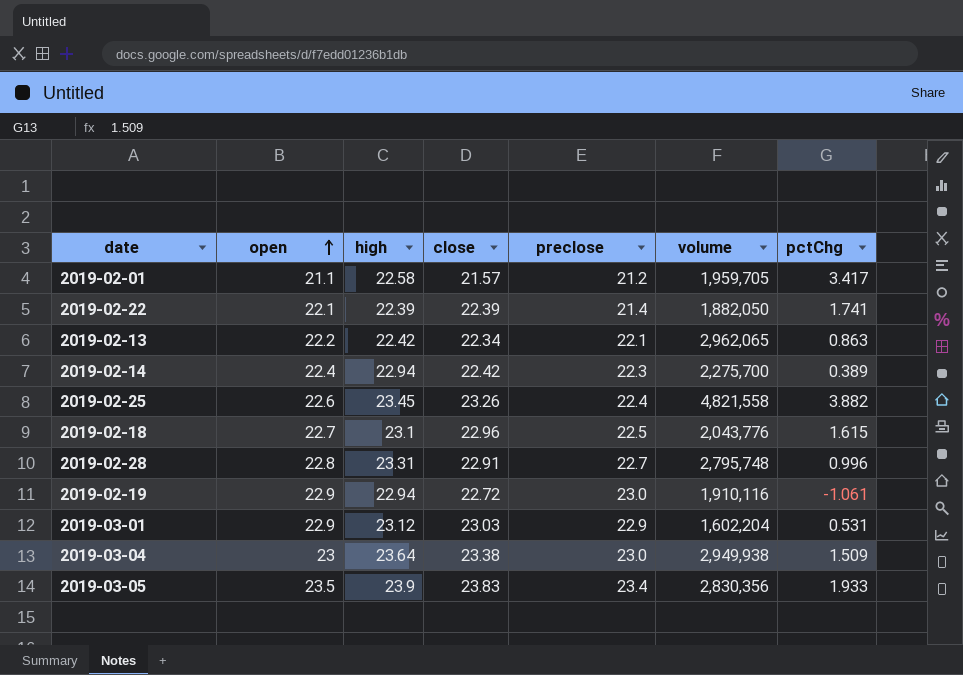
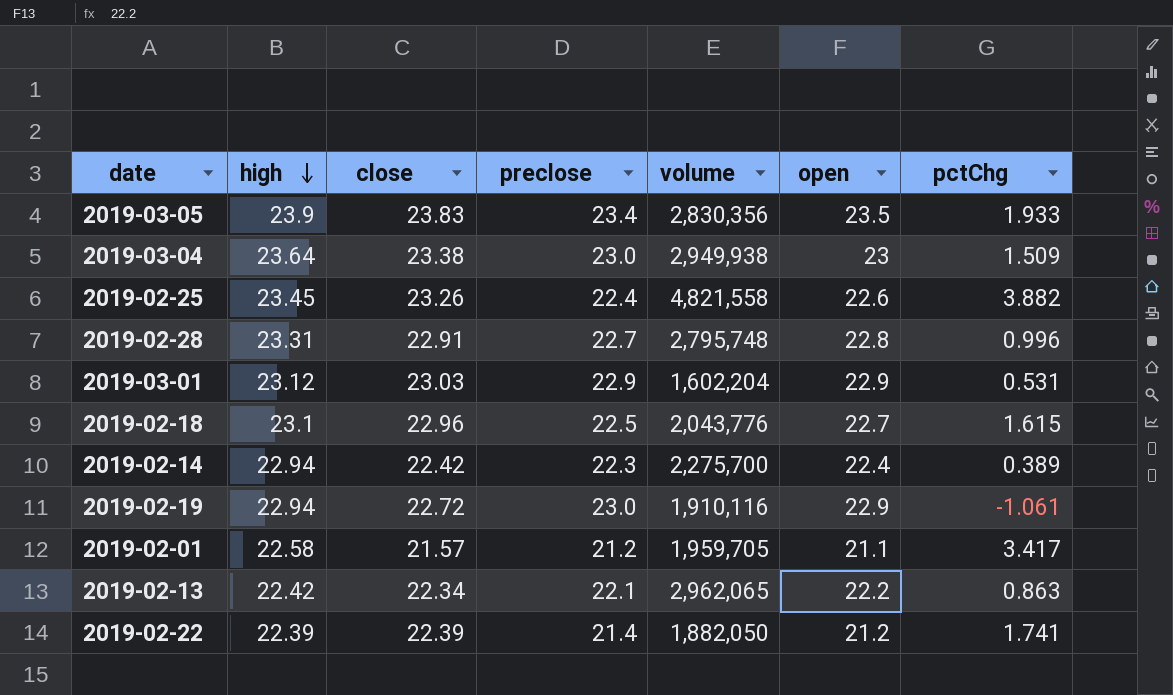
row order: open ascending -> high descending
column open | position: 2 -> 6
2019-02-22 | open: 22.1 -> 21.2

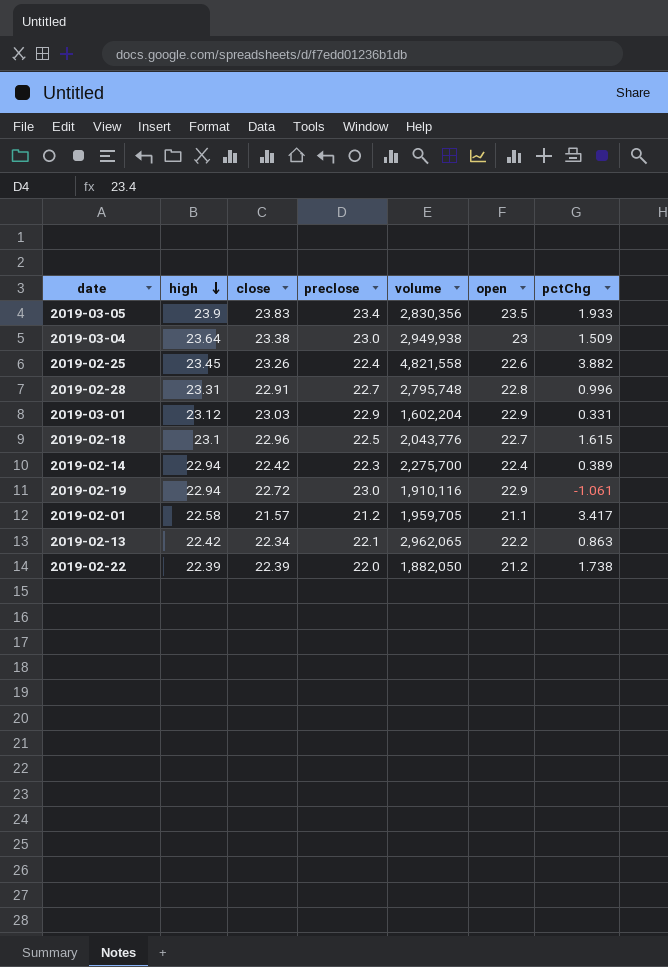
2019-03-01 | pctChg: 0.531 -> 0.331
2019-02-22 | preclose: 21.4 -> 22.0
2019-02-22 | pctChg: 1.741 -> 1.738

